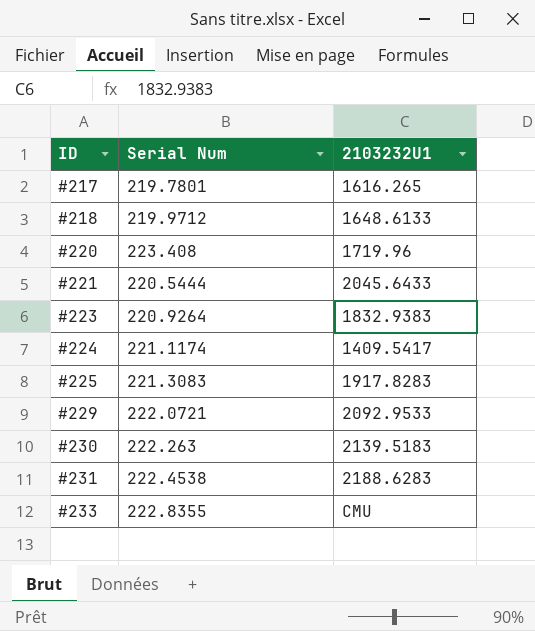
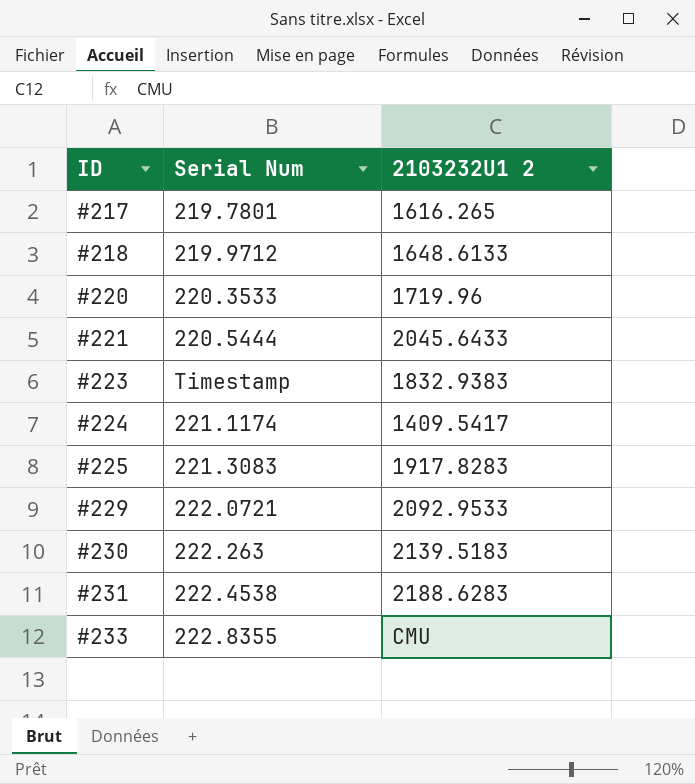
column name: 2103232U1 -> 2103232U1 2
#220 | Serial Num: 223.408 -> 220.3533
#223 | Serial Num: 220.9264 -> Timestamp

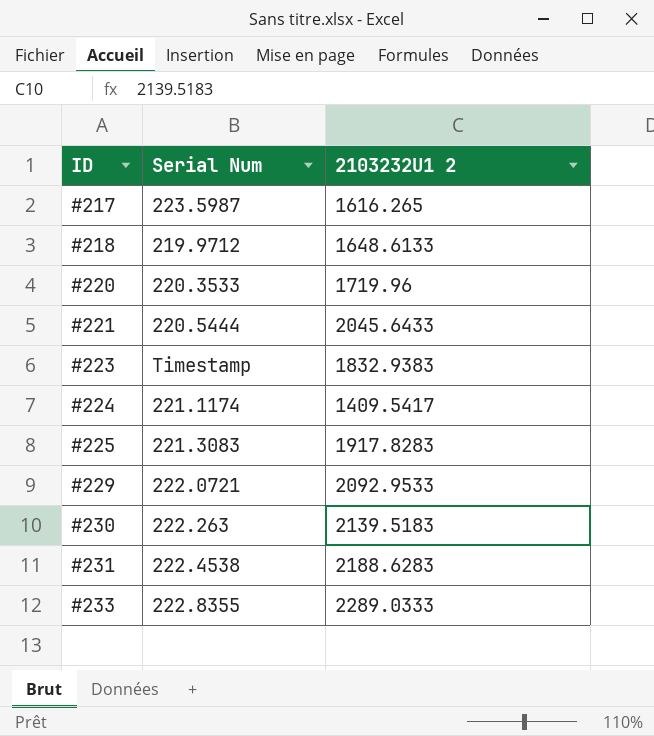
#217 | Serial Num: 219.7801 -> 223.5987
#233 | 2103232U1 2: CMU -> 2289.0333

